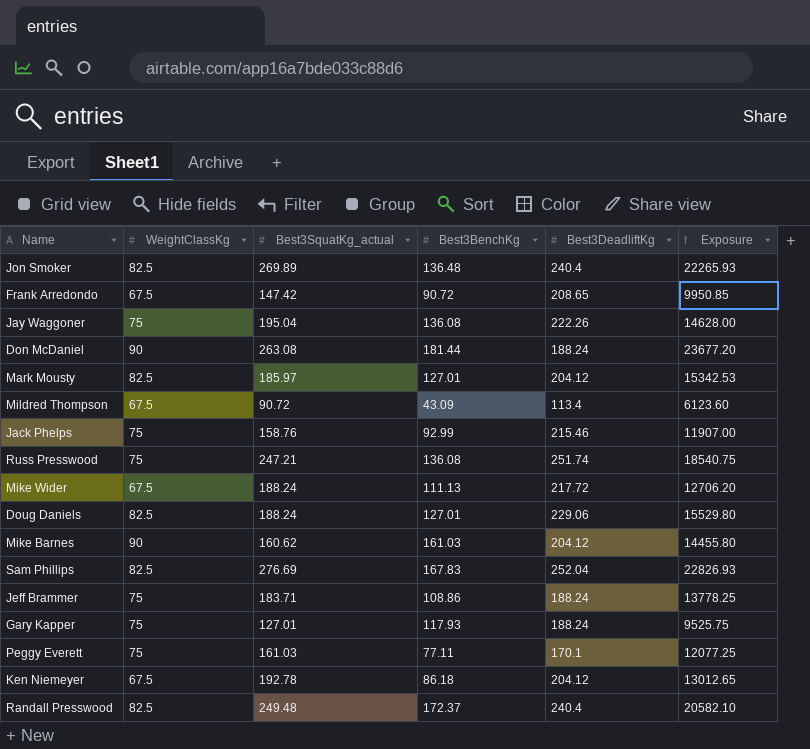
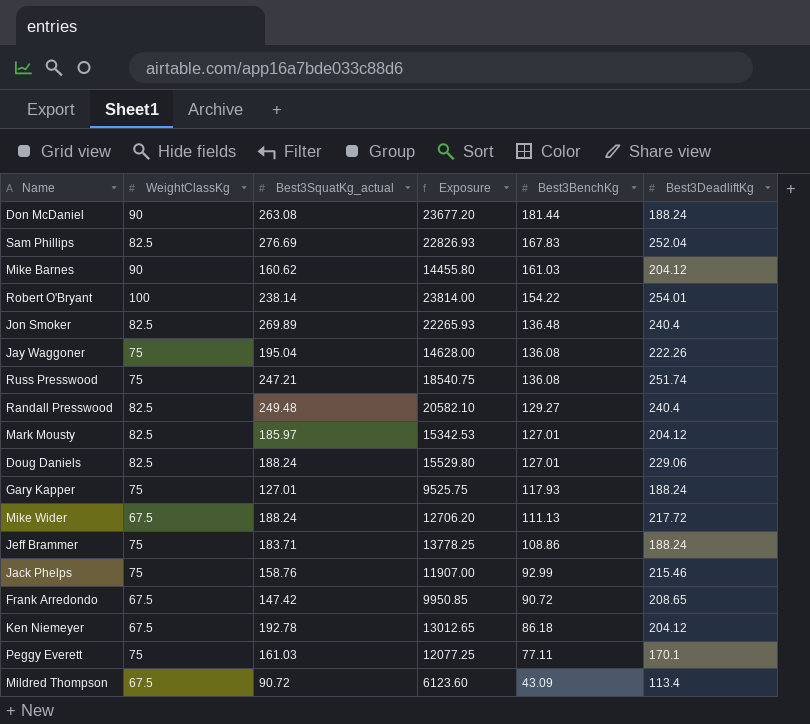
row order: none -> Best3BenchKg descending
column Exposure | position: 6 -> 4
row Robert O'Bryant: none -> 100 | 238.14 | 23814.00 | 154.22 | 254.01
Randall Presswood | Best3BenchKg: 172.37 -> 129.27

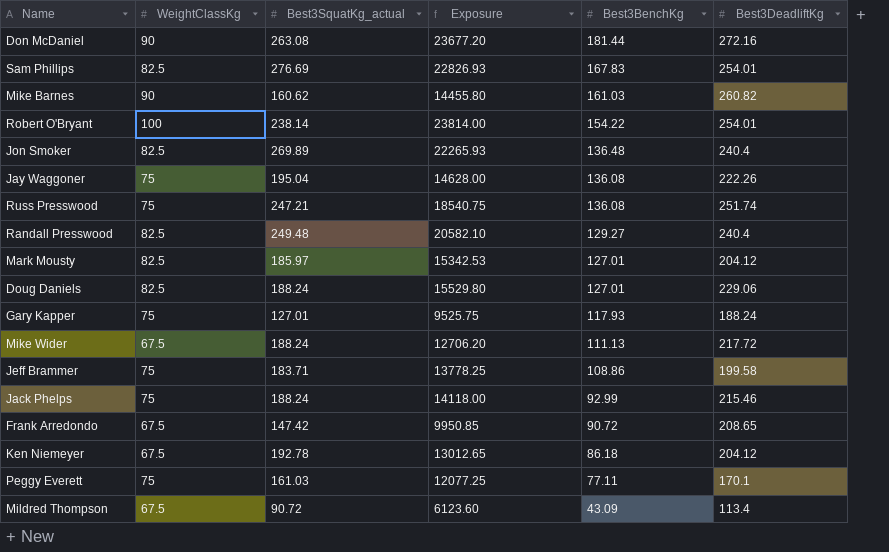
Don McDaniel | Best3DeadliftKg: 188.24 -> 272.16
Sam Phillips | Best3DeadliftKg: 252.04 -> 254.01
Mike Barnes | Best3DeadliftKg: 204.12 -> 260.82
Jeff Brammer | Best3DeadliftKg: 188.24 -> 199.58
Jack Phelps | Best3SquatKg_actual: 158.76 -> 188.24
Jack Phelps | Exposure: 11907.00 -> 14118.00

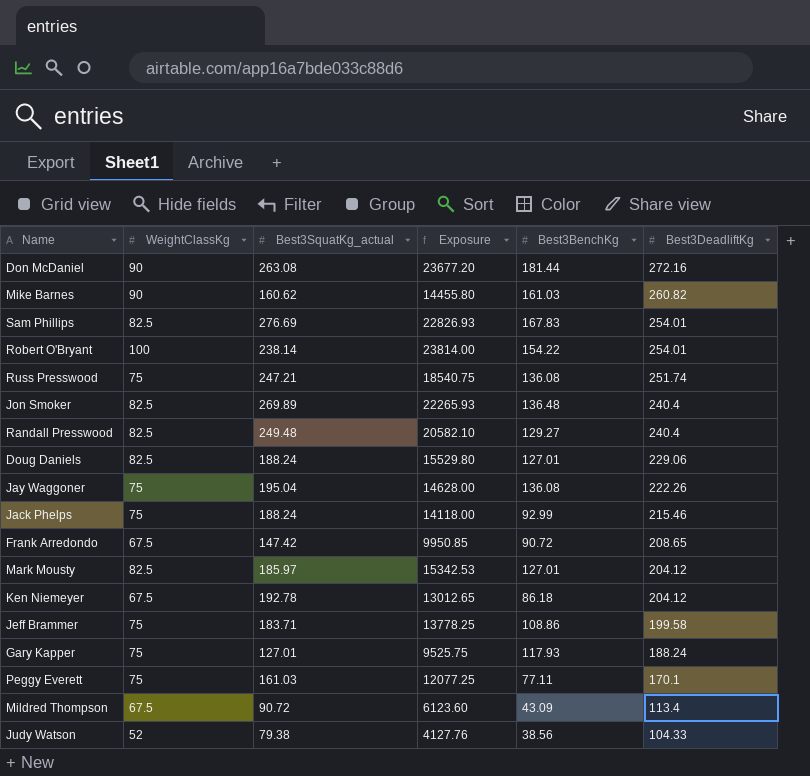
row order: Best3BenchKg descending -> Best3DeadliftKg descending
row Mike Wider: 67.5 | 188.24 | 12706.20 | 111.13 | 217.72 -> none
row Judy Watson: none -> 52 | 79.38 | 4127.76 | 38.56 | 104.33

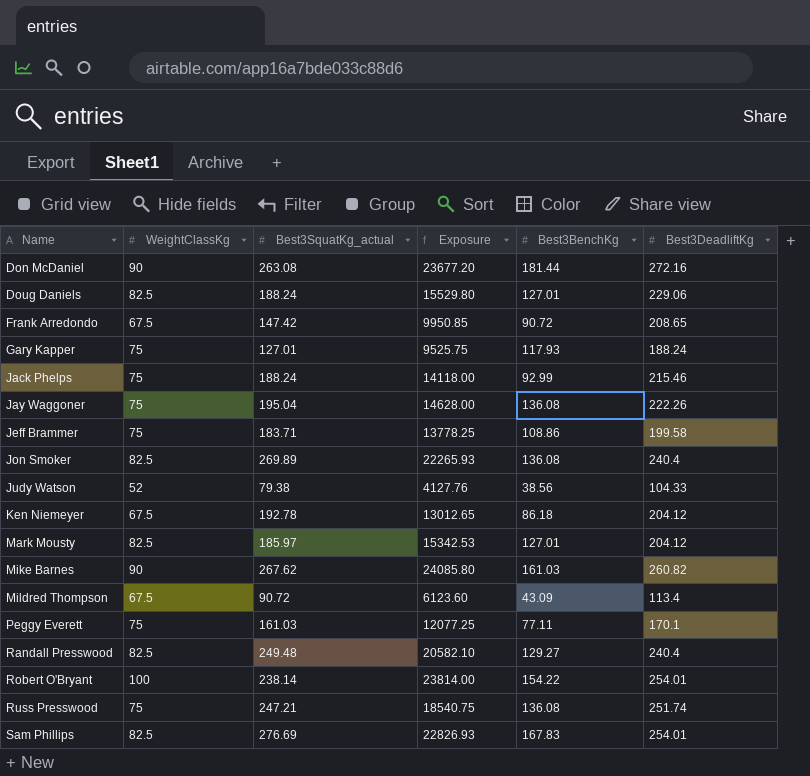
row order: Best3DeadliftKg descending -> Name ascending
Jon Smoker | Best3BenchKg: 136.48 -> 136.08
Mike Barnes | Best3SquatKg_actual: 160.62 -> 267.62
Mike Barnes | Exposure: 14455.80 -> 24085.80

